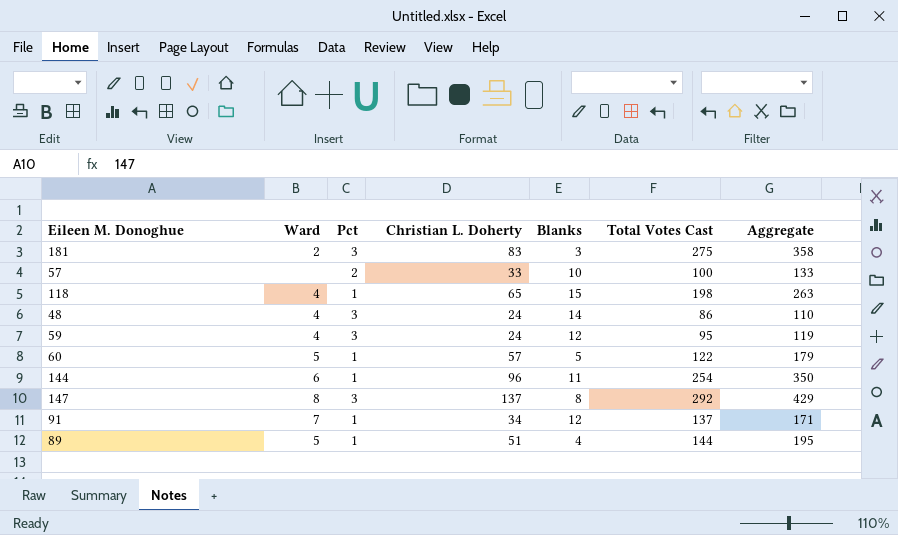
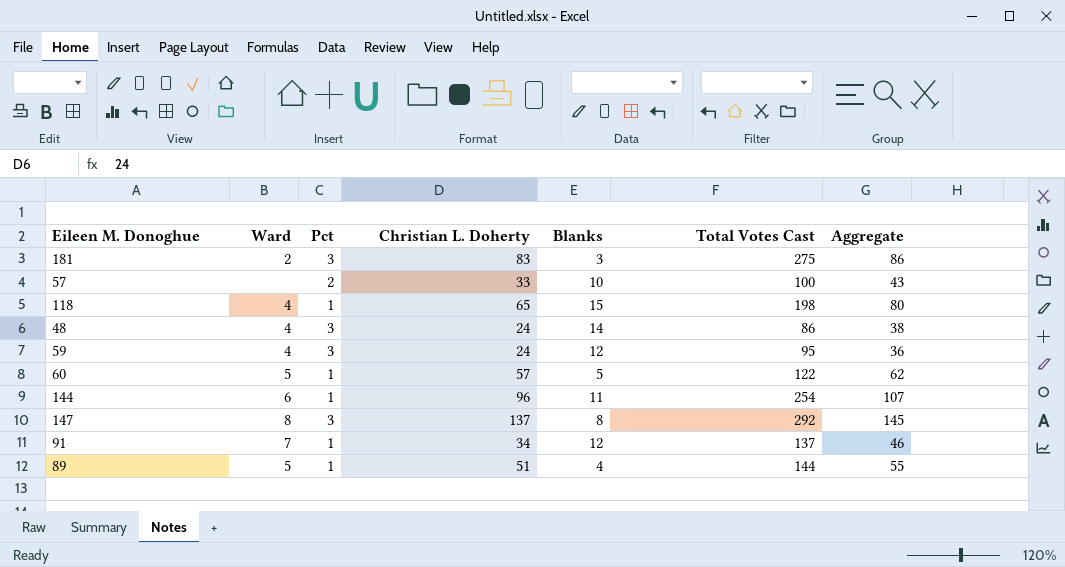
column Aggregate | formula: [Christian L. Doherty] + [Total Votes Cast] -> [Christian L. Doherty] + [Blanks]

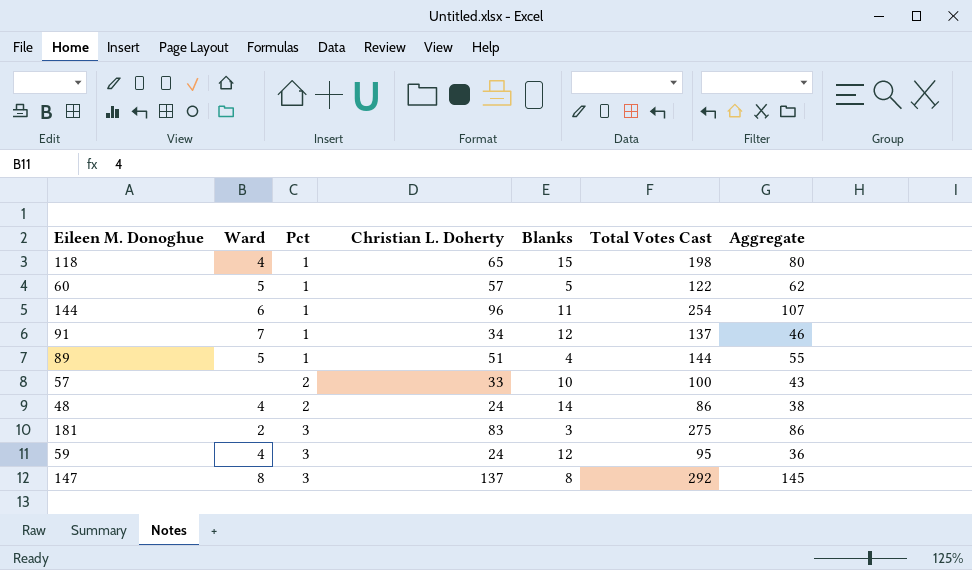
row order: none -> Pct ascending
48 | Pct: 3 -> 2

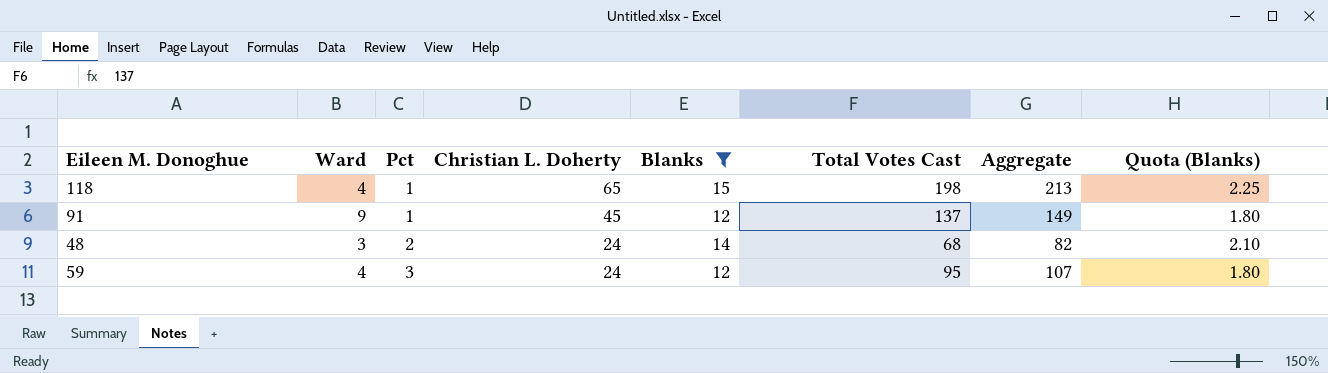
filter: none -> Blanks >= 12
column Aggregate | formula: [Christian L. Doherty] + [Blanks] -> [Blanks] + [Total Votes Cast]
column Quota (Blanks) | formula: none -> [Blanks] * 0.15
91 | Ward: 7 -> 9
91 | Christian L. Doherty: 34 -> 45
48 | Ward: 4 -> 3
48 | Total Votes Cast: 86 -> 68

